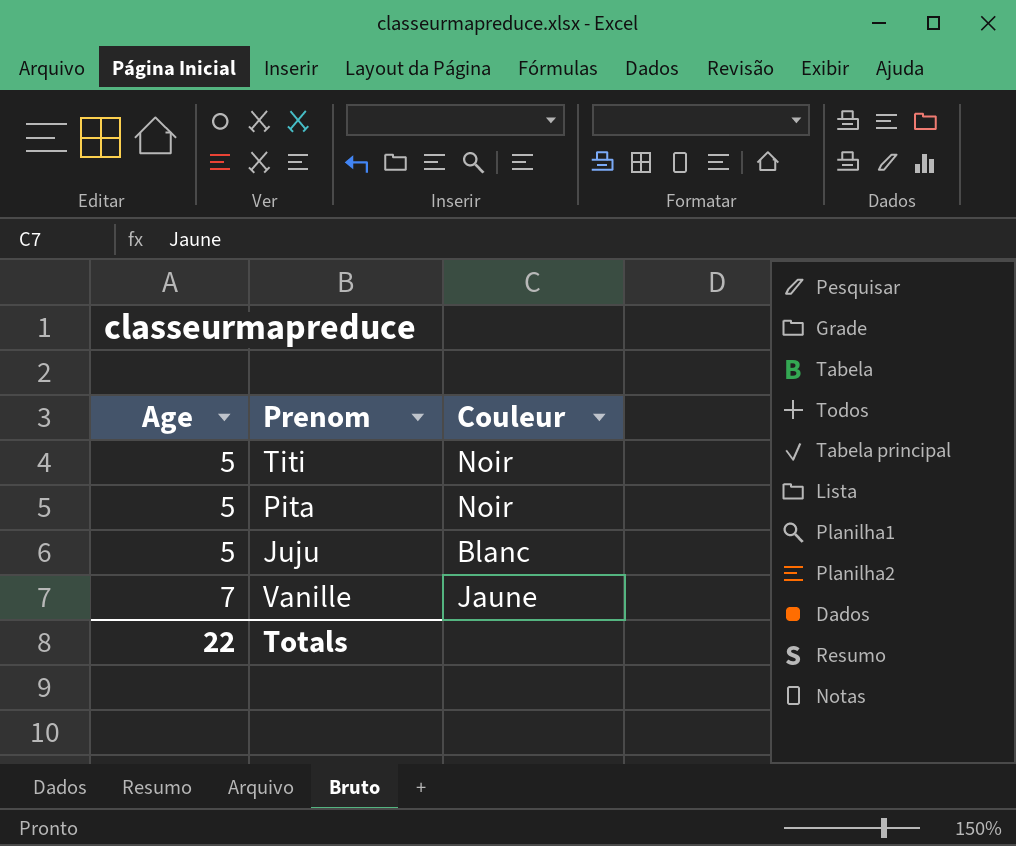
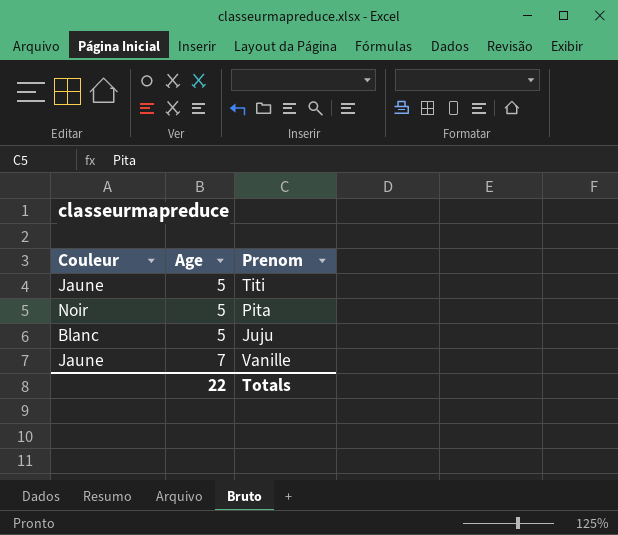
column Couleur | position: 3 -> 1
Titi | Couleur: Noir -> Jaune

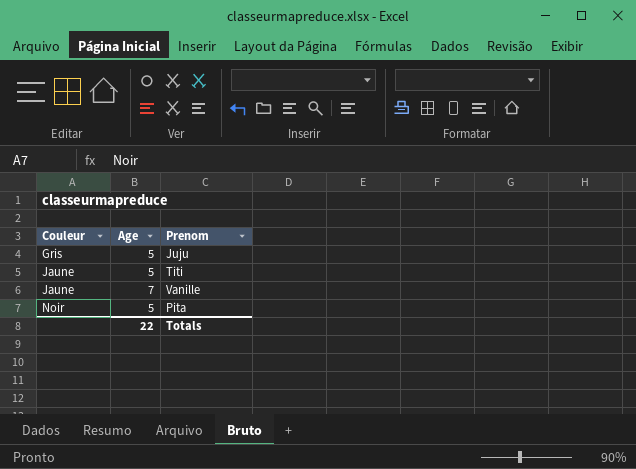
row order: Age ascending -> Couleur ascending
Juju | Couleur: Blanc -> Gris

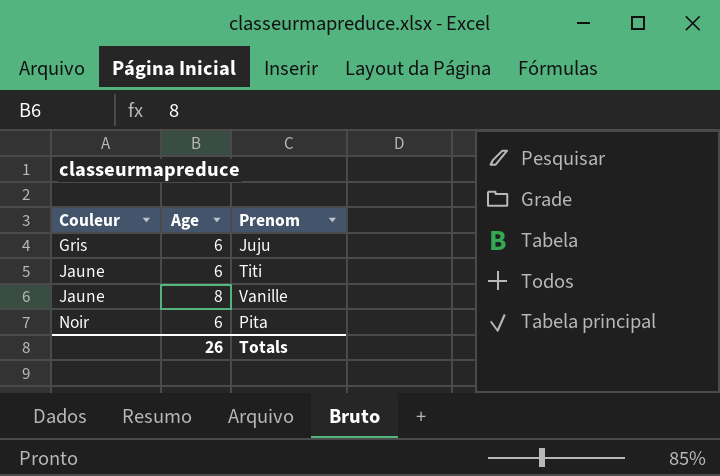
Juju | Age: 5 -> 6
Titi | Age: 5 -> 6
Vanille | Age: 7 -> 8
Pita | Age: 5 -> 6
Totals | Age: 22 -> 26

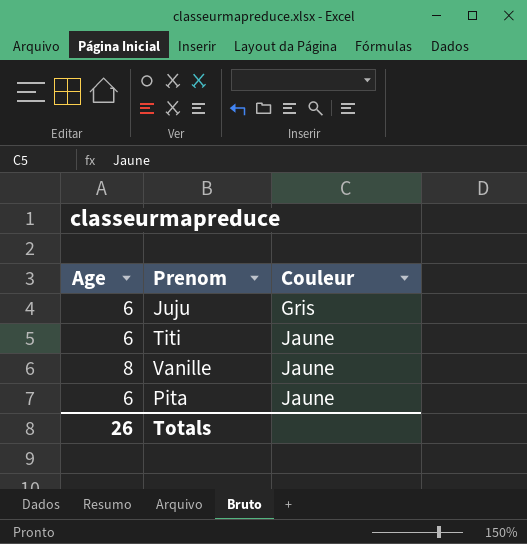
column Couleur | position: 1 -> 3
Pita | Couleur: Noir -> Jaune

